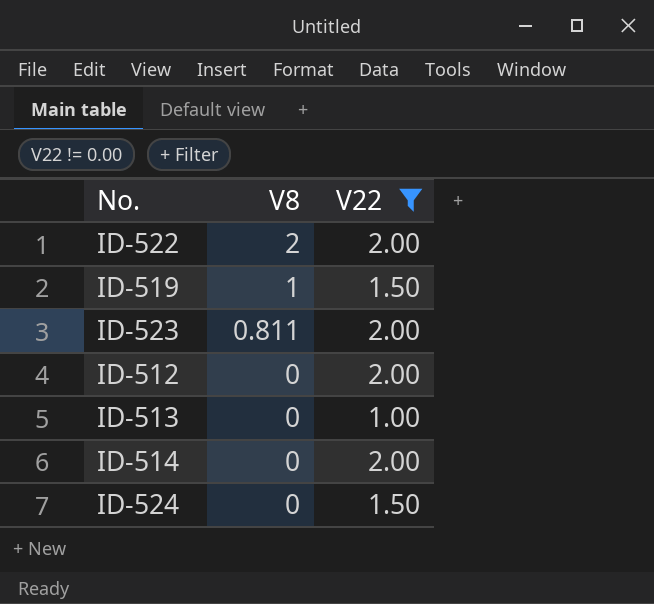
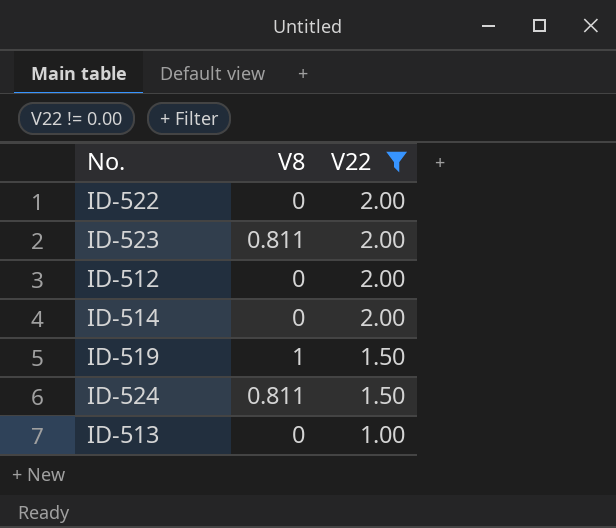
row order: V8 descending -> V22 descending
ID-522 | V8: 2 -> 0
ID-524 | V8: 0 -> 0.811

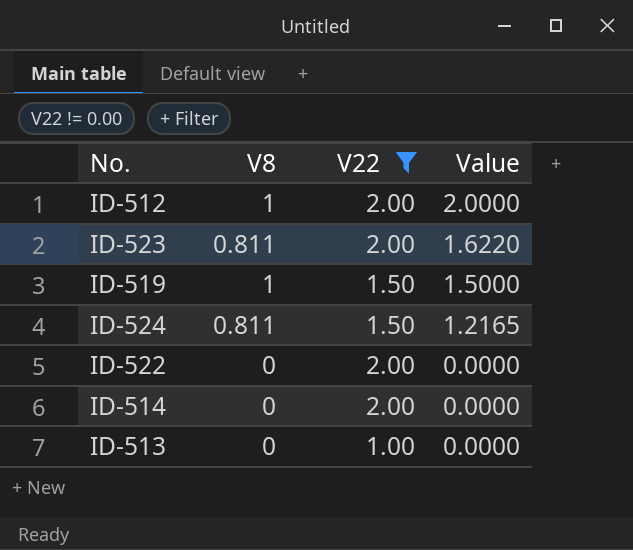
row order: V22 descending -> Value descending
column Value | formula: none -> [V8] * [V22]
ID-512 | V8: 0 -> 1

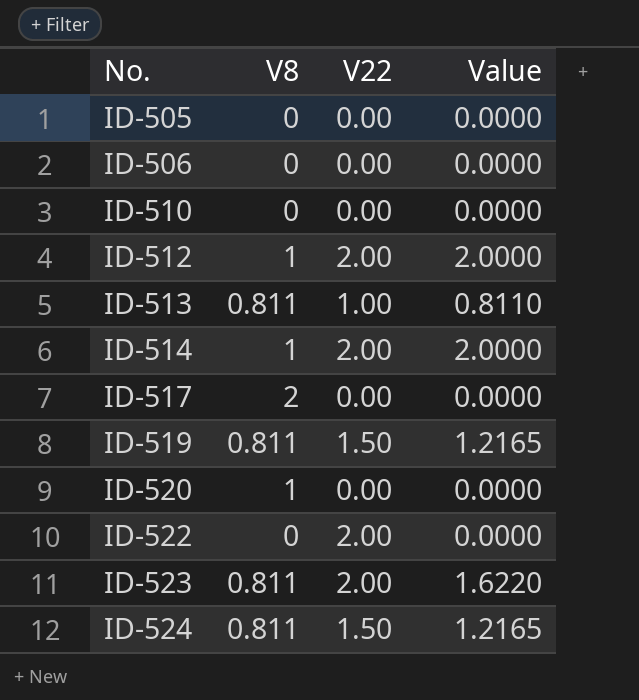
filter: V22 != 0.00 -> none
row order: Value descending -> No. ascending
ID-513 | V8: 0 -> 0.811
ID-513 | Value: 0.0000 -> 0.8110
ID-514 | V8: 0 -> 1
ID-514 | Value: 0.0000 -> 2.0000
ID-519 | V8: 1 -> 0.811
ID-519 | Value: 1.5000 -> 1.2165

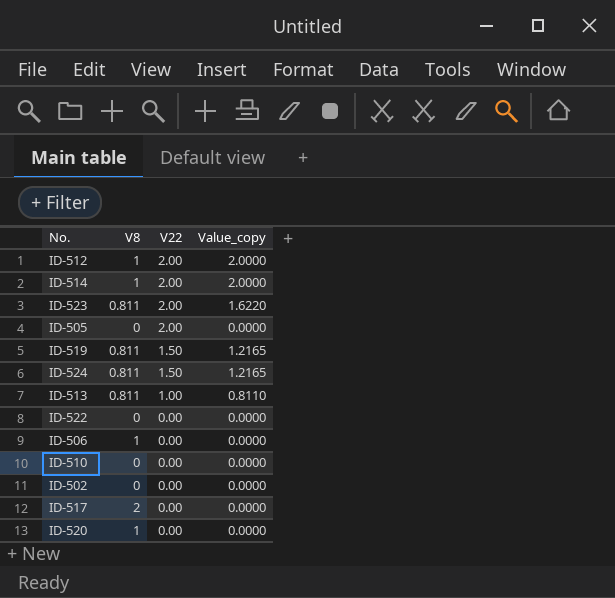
row order: No. ascending -> V22 descending
column name: Value -> Value_copy
ID-505 | V22: 0.00 -> 2.00
ID-522 | V22: 2.00 -> 0.00
ID-506 | V8: 0 -> 1
row ID-502: none -> 0 | 0.00 | 0.0000

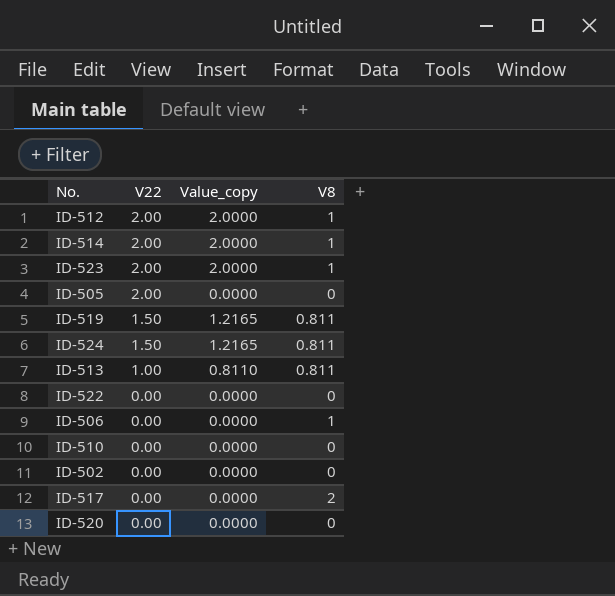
column V8 | position: 2 -> 4
ID-523 | Value_copy: 1.6220 -> 2.0000
ID-523 | V8: 0.811 -> 1
ID-520 | V8: 1 -> 0

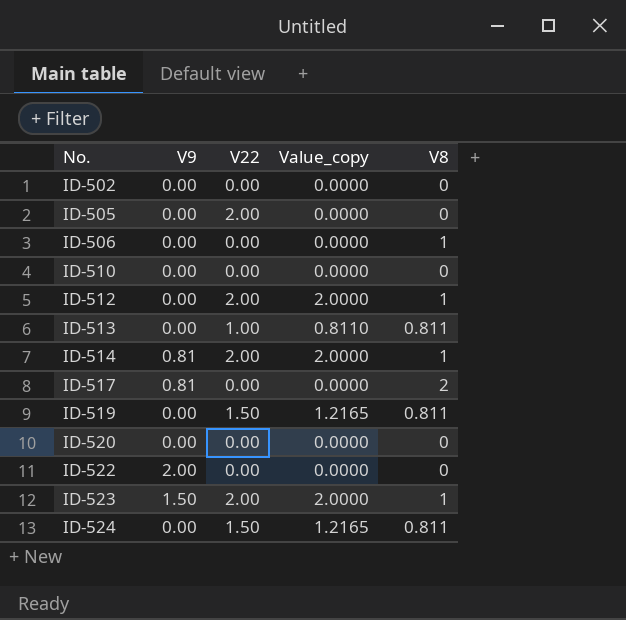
row order: V22 descending -> No. ascending
column V9 | position: none -> 2

